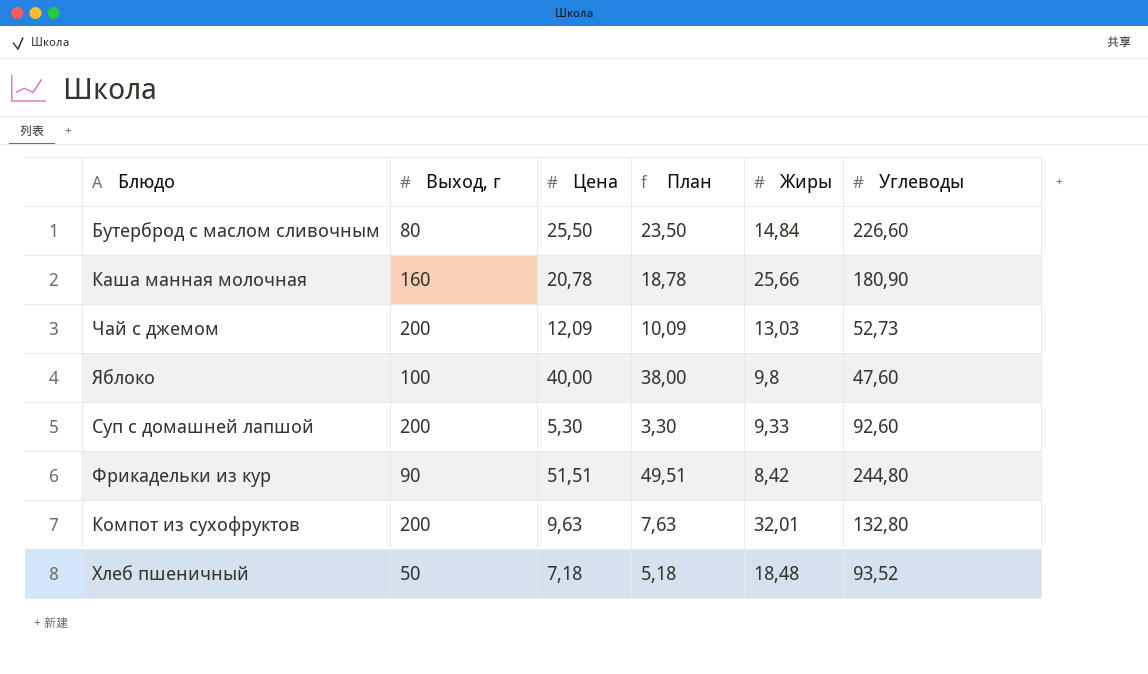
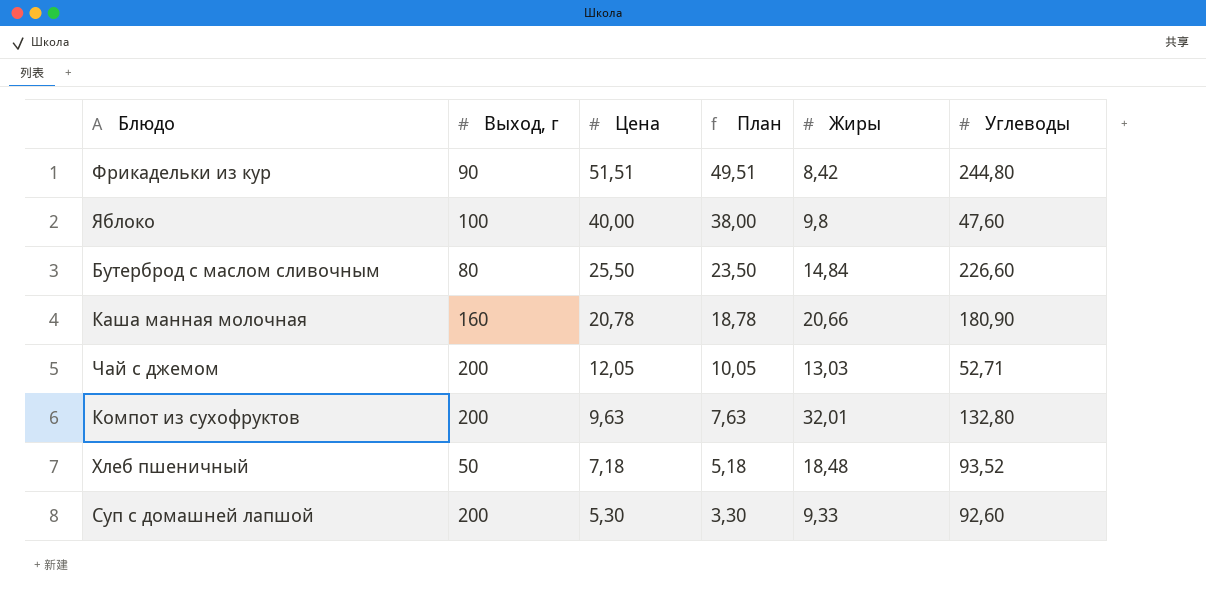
row order: none -> Цена descending
Каша манная молочная | Жиры: 25,66 -> 20,66
Чай с джемом | Цена: 12,09 -> 12,05
Чай с джемом | План: 10,09 -> 10,05
Чай с джемом | Углеводы: 52,73 -> 52,71

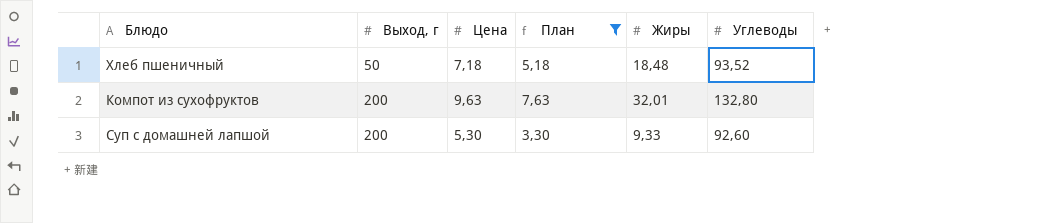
filter: none -> План <= 7,63
row order: Цена descending -> Выход, г ascending

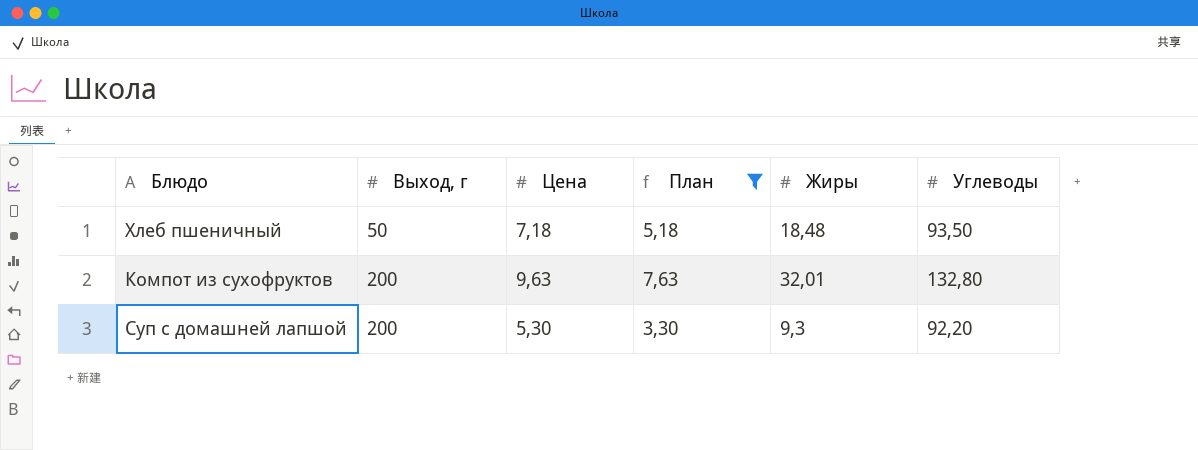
Хлеб пшеничный | Углеводы: 93,52 -> 93,50
Суп с домашней лапшой | Жиры: 9,33 -> 9,3
Суп с домашней лапшой | Углеводы: 92,60 -> 92,20

